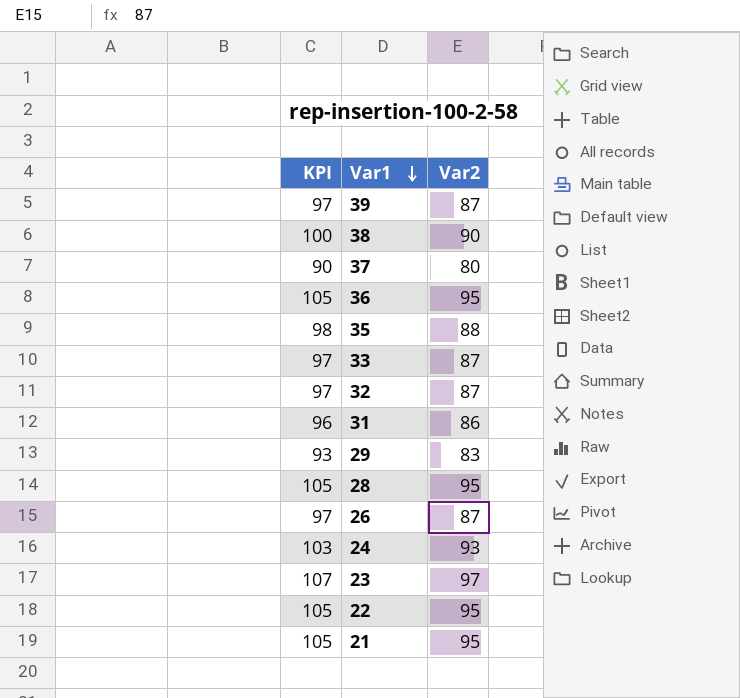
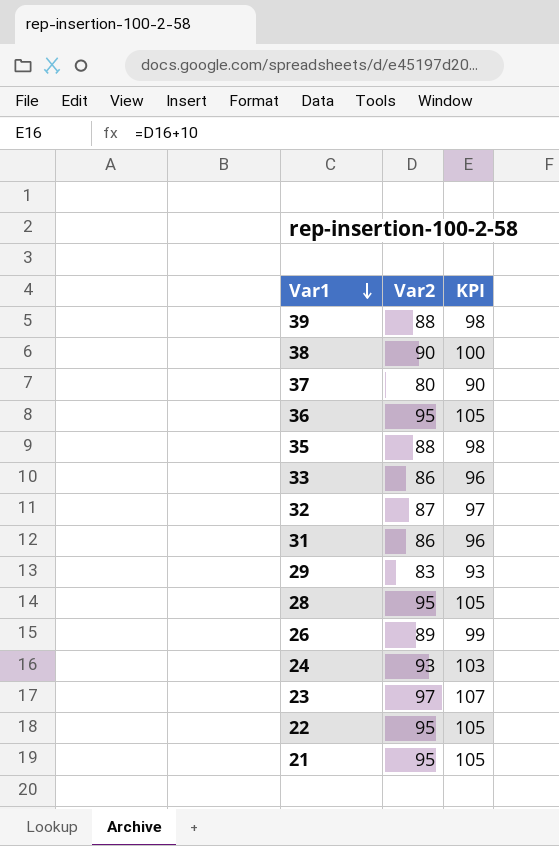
column KPI | position: 1 -> 3
39 | Var2: 87 -> 88
39 | KPI: 97 -> 98
33 | Var2: 87 -> 86
33 | KPI: 97 -> 96
26 | Var2: 87 -> 89
26 | KPI: 97 -> 99

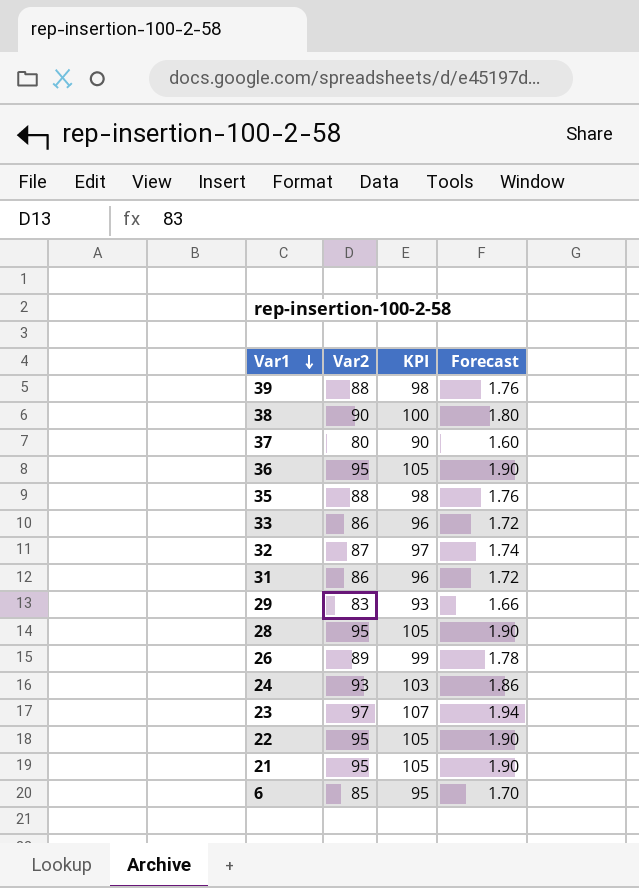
column Forecast | formula: none -> [Var2] * 0.02
row 6: none -> 85 | 95 | 1.70

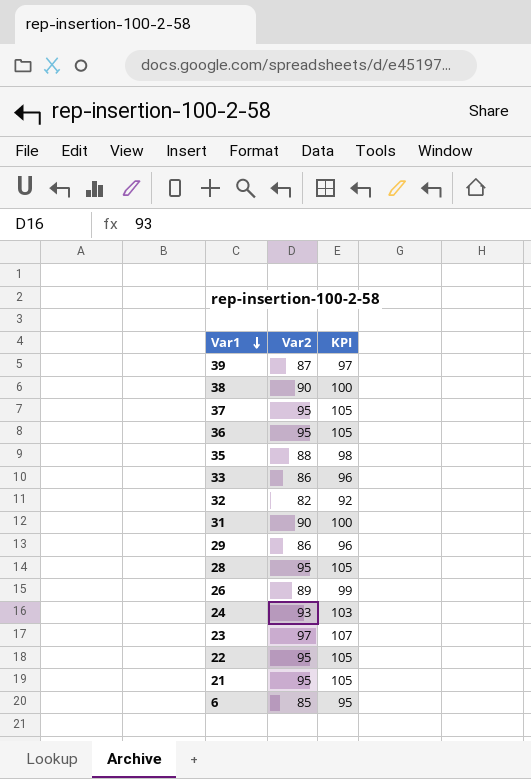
column Forecast | formula: [Var2] * 0.02 -> none
39 | Var2: 88 -> 87
39 | KPI: 98 -> 97
37 | Var2: 80 -> 95
37 | KPI: 90 -> 105
32 | Var2: 87 -> 82
32 | KPI: 97 -> 92
31 | Var2: 86 -> 90
31 | KPI: 96 -> 100
29 | Var2: 83 -> 86
29 | KPI: 93 -> 96

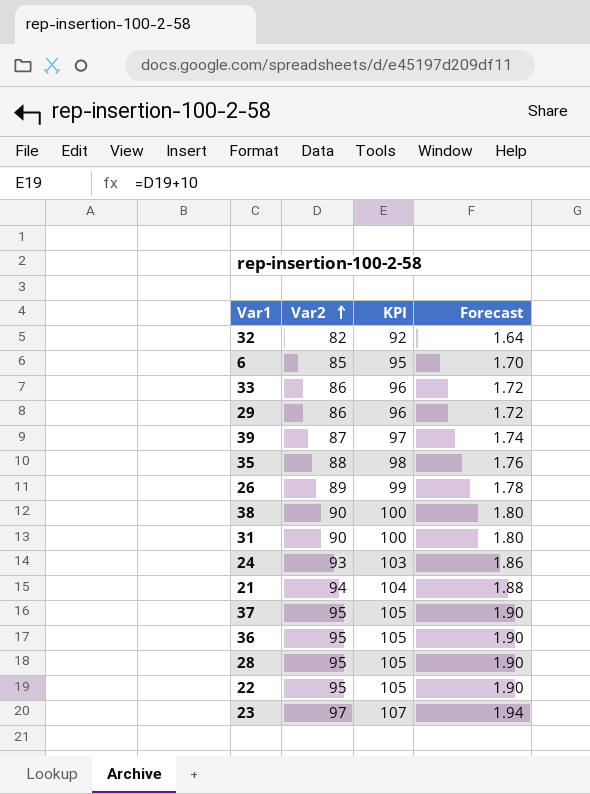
row order: Var1 descending -> Var2 ascending
column Forecast | formula: none -> [Var2] * 0.02
21 | Var2: 95 -> 94
21 | KPI: 105 -> 104

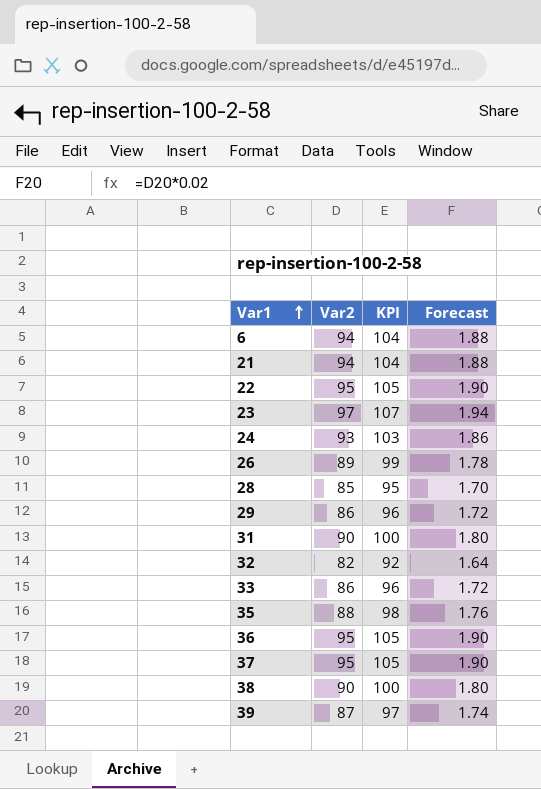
row order: Var2 ascending -> Var1 ascending
6 | Var2: 85 -> 94
6 | KPI: 95 -> 104
6 | Forecast: 1.70 -> 1.88
28 | Var2: 95 -> 85
28 | KPI: 105 -> 95
28 | Forecast: 1.90 -> 1.70

